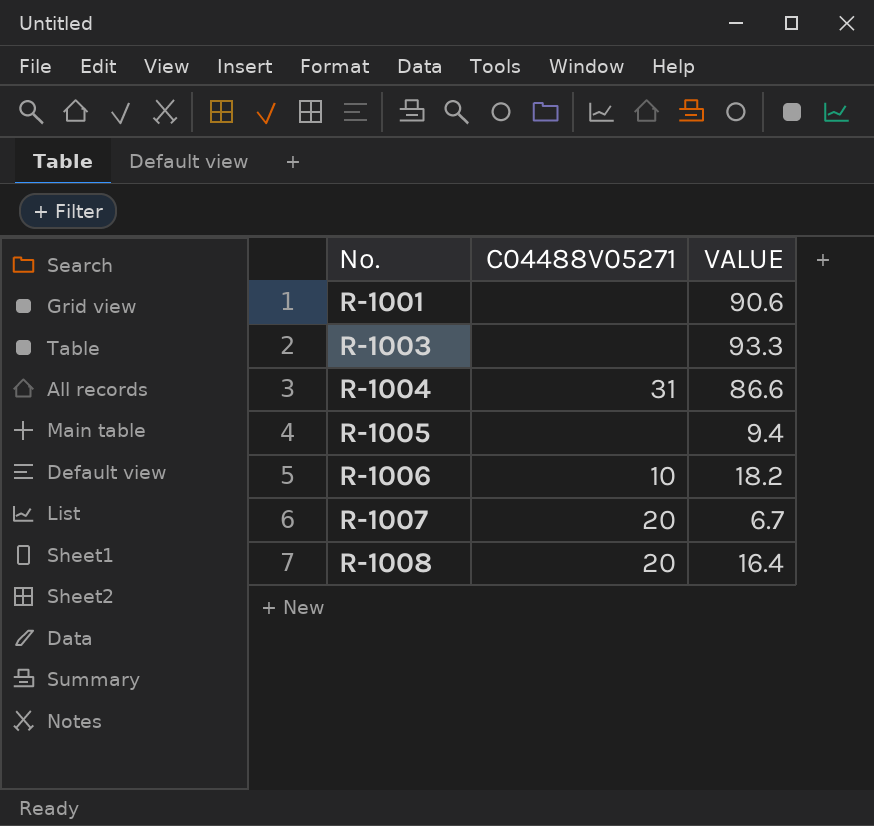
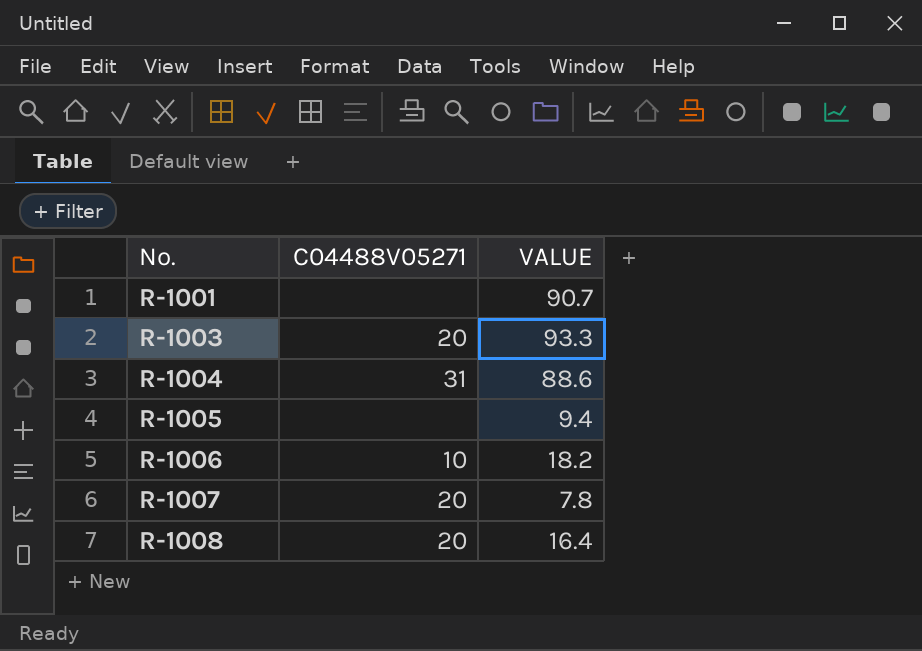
R-1001 | VALUE: 90.6 -> 90.7
R-1003 | C04488V05271: none -> 20
R-1004 | VALUE: 86.6 -> 88.6
R-1007 | VALUE: 6.7 -> 7.8

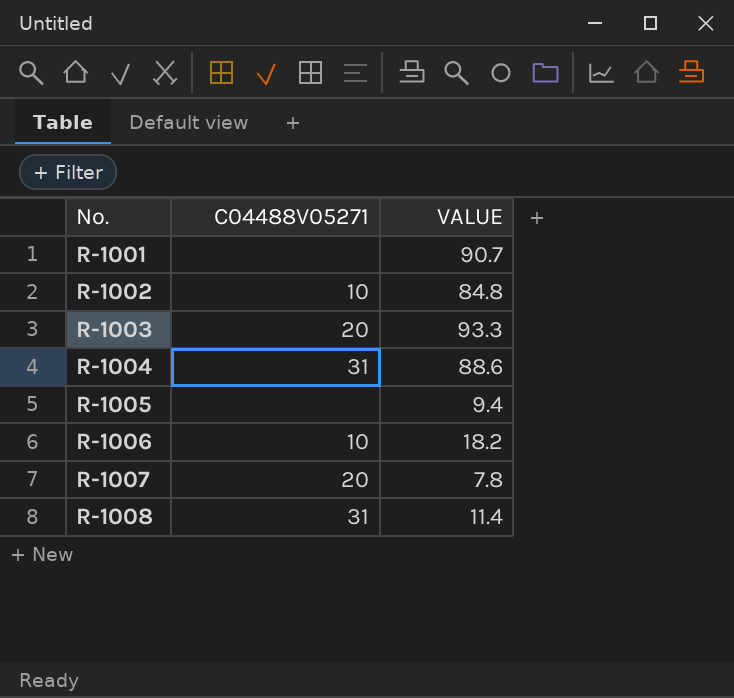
row R-1002: none -> 10 | 84.8
R-1008 | C04488V05271: 20 -> 31
R-1008 | VALUE: 16.4 -> 11.4

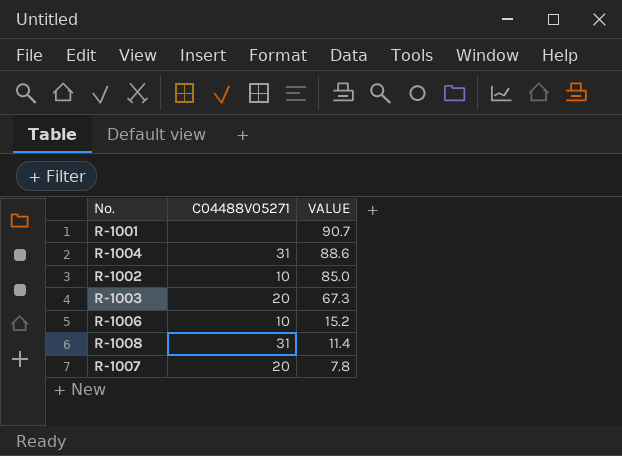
row order: No. ascending -> VALUE descending
row R-1005: none | 9.4 -> none
R-1002 | VALUE: 84.8 -> 85.0
R-1003 | VALUE: 93.3 -> 67.3
R-1006 | VALUE: 18.2 -> 15.2

